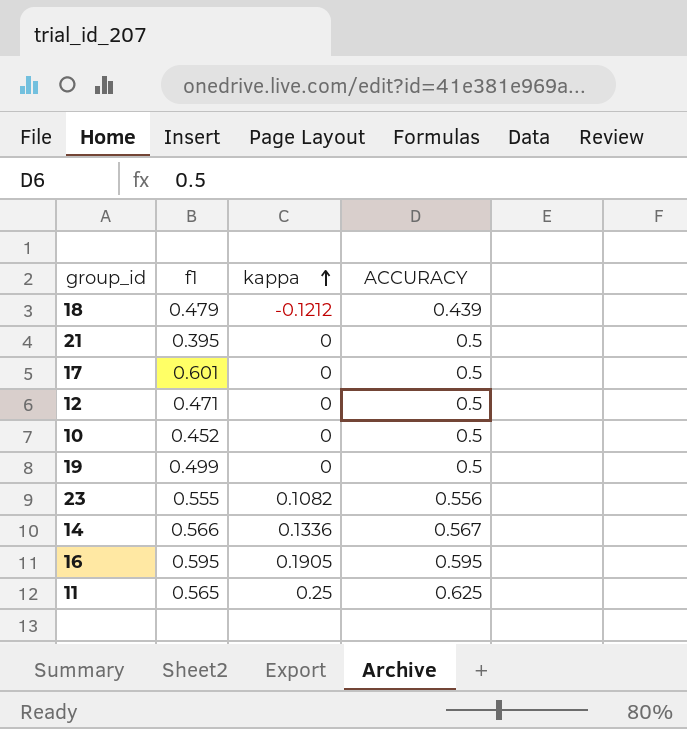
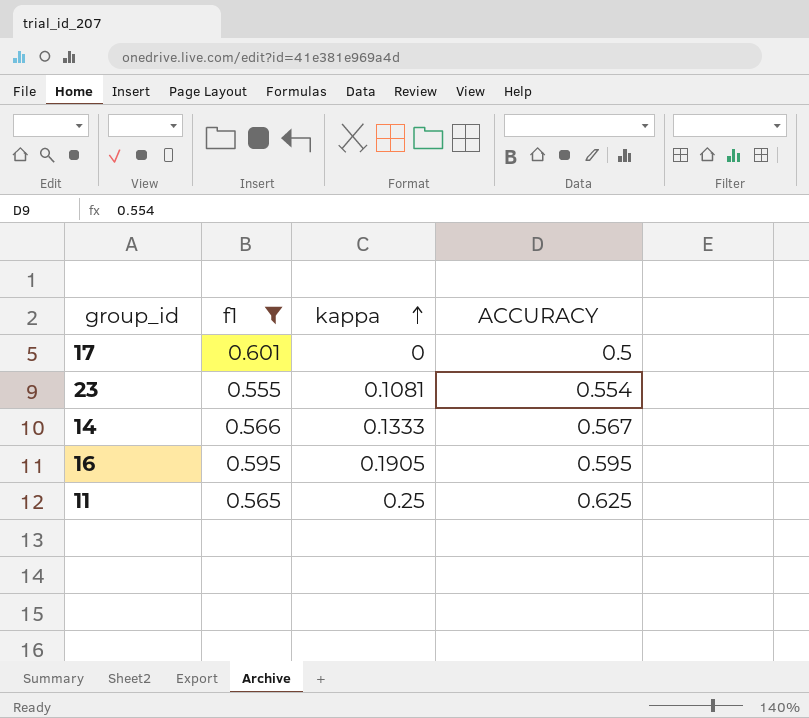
filter: none -> f1 >= 0.555
23 | kappa: 0.1082 -> 0.1081
23 | ACCURACY: 0.556 -> 0.554
14 | kappa: 0.1336 -> 0.1333

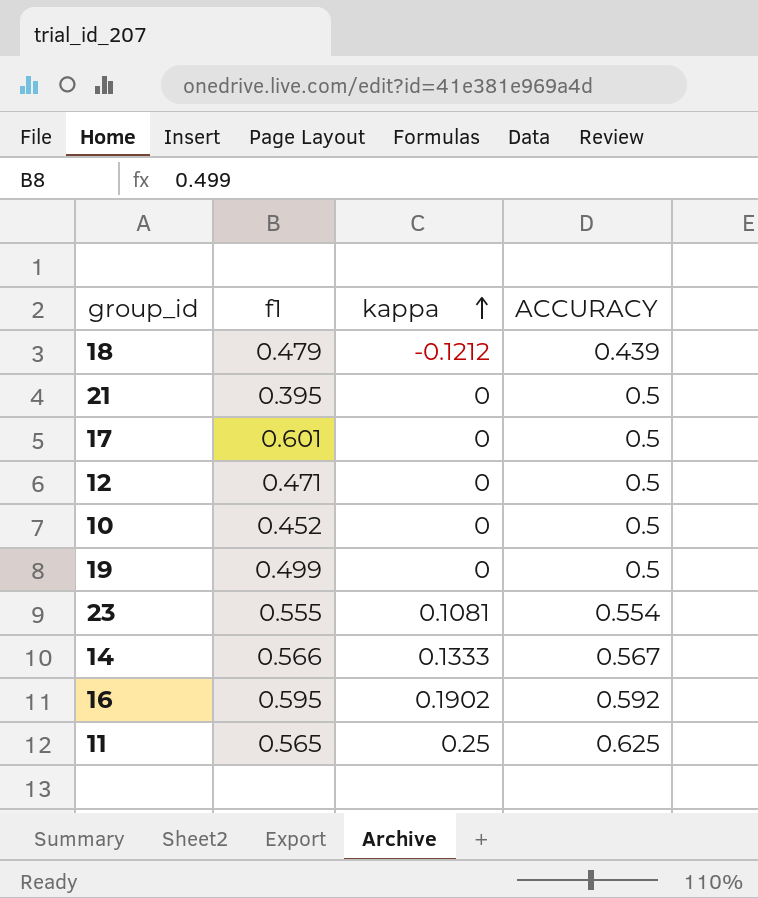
filter: f1 >= 0.555 -> none
16 | kappa: 0.1905 -> 0.1902
16 | ACCURACY: 0.595 -> 0.592

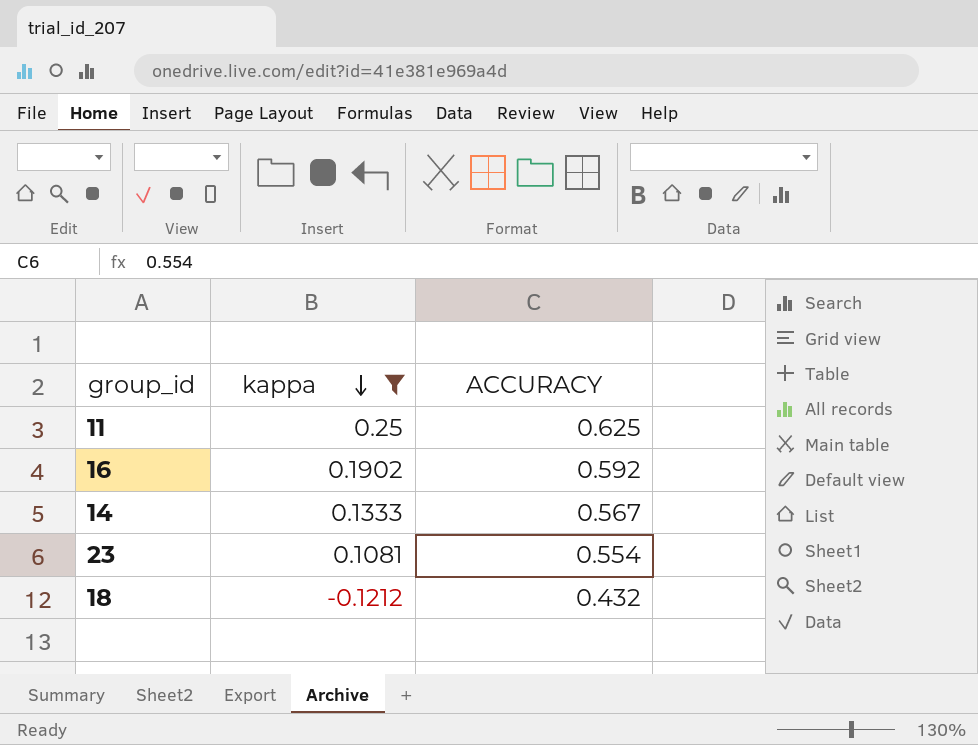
filter: none -> kappa != 0
row order: kappa ascending -> kappa descending
column f1 | position: 2 -> none
18 | ACCURACY: 0.439 -> 0.432

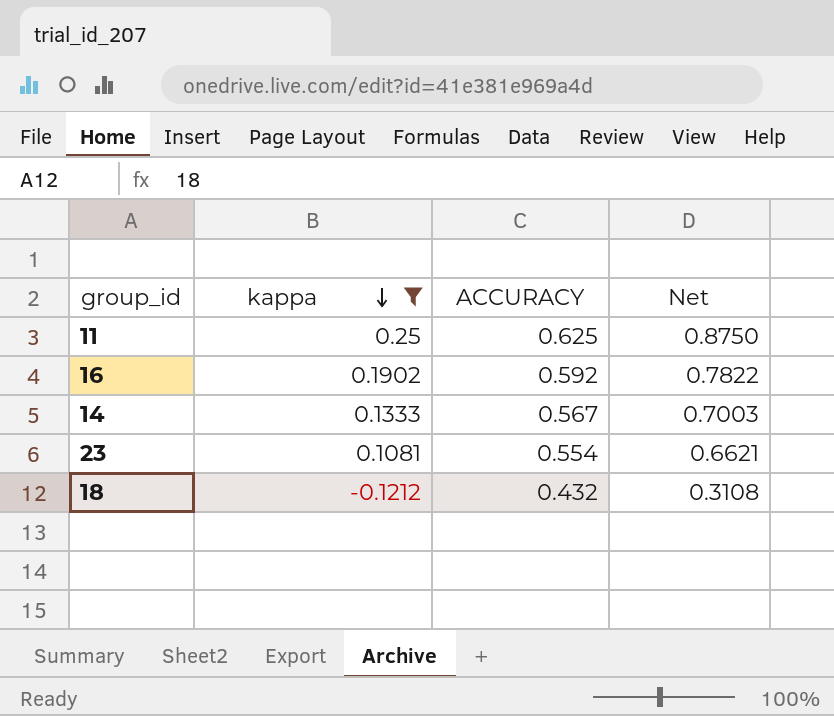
column Net | formula: none -> [kappa] + [ACCURACY]

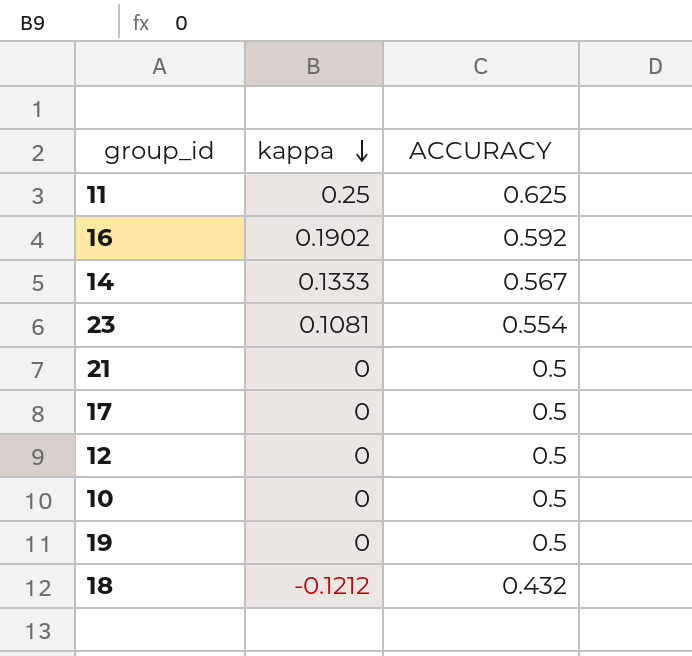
filter: kappa != 0 -> none
column Net | formula: [kappa] + [ACCURACY] -> none

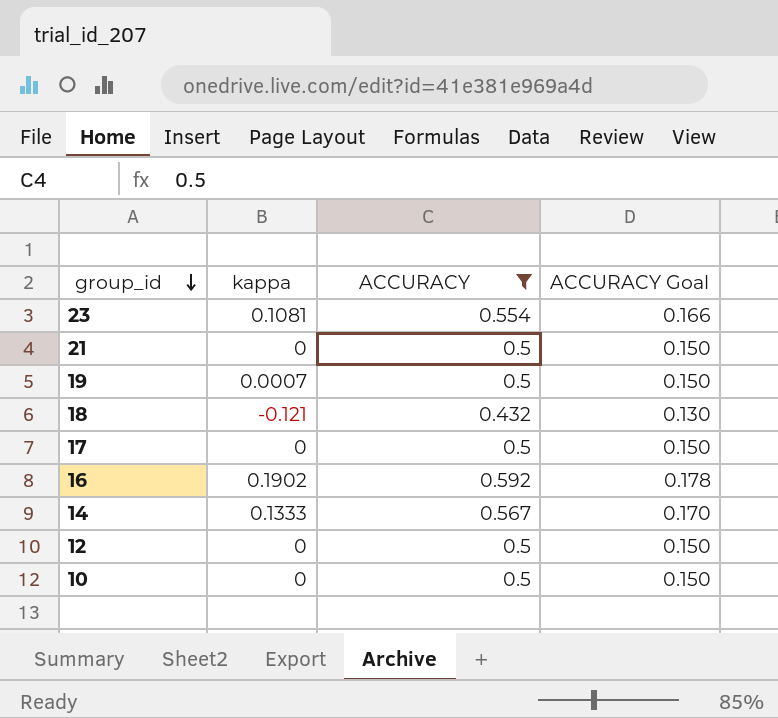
filter: none -> ACCURACY != 0.625
row order: kappa descending -> group_id descending
column ACCURACY Goal | formula: none -> [ACCURACY] * 0.3
19 | kappa: 0 -> 0.0007
18 | kappa: -0.1212 -> -0.121

